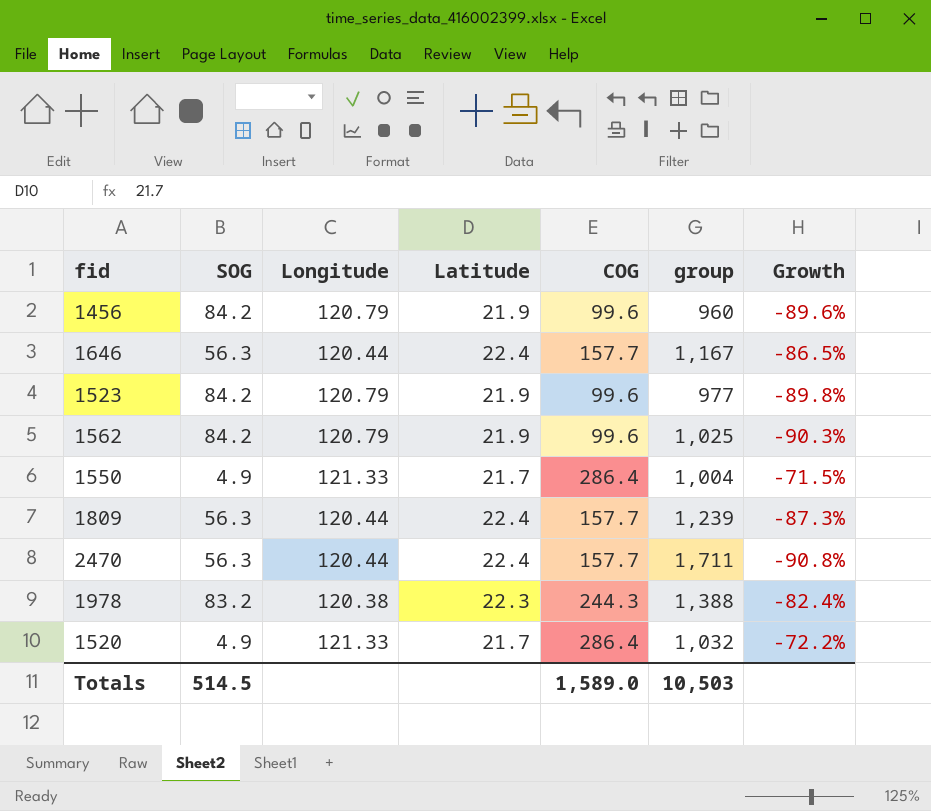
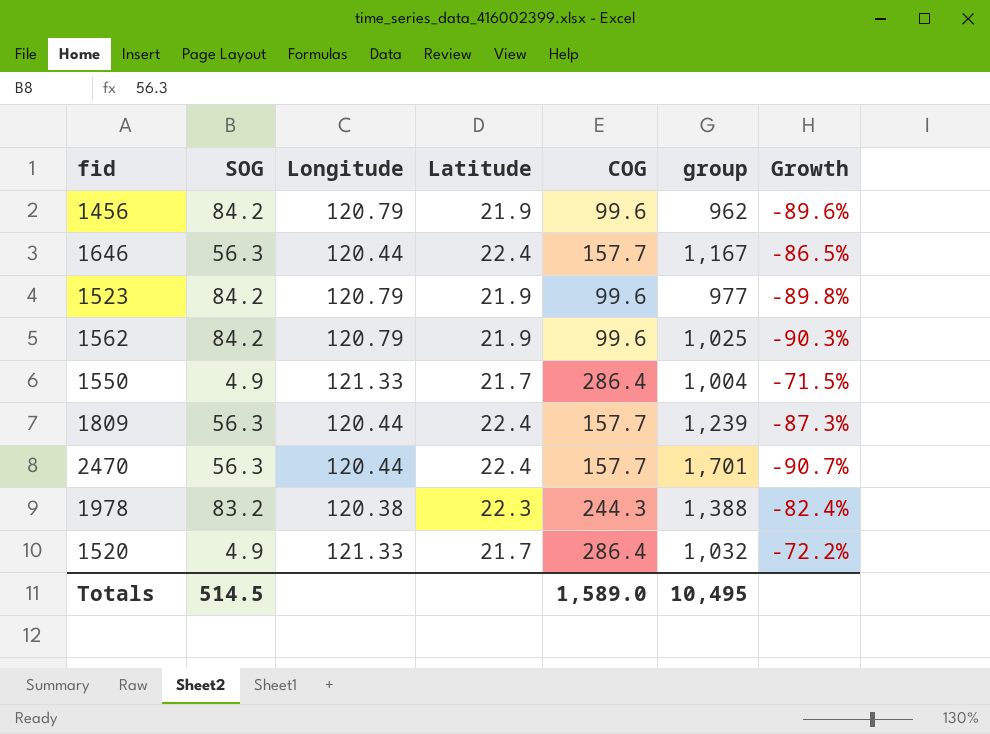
1456 | group: 960 -> 962
2470 | group: 1,711 -> 1,701
2470 | Growth: -90.8% -> -90.7%
Totals | group: 10,503 -> 10,495

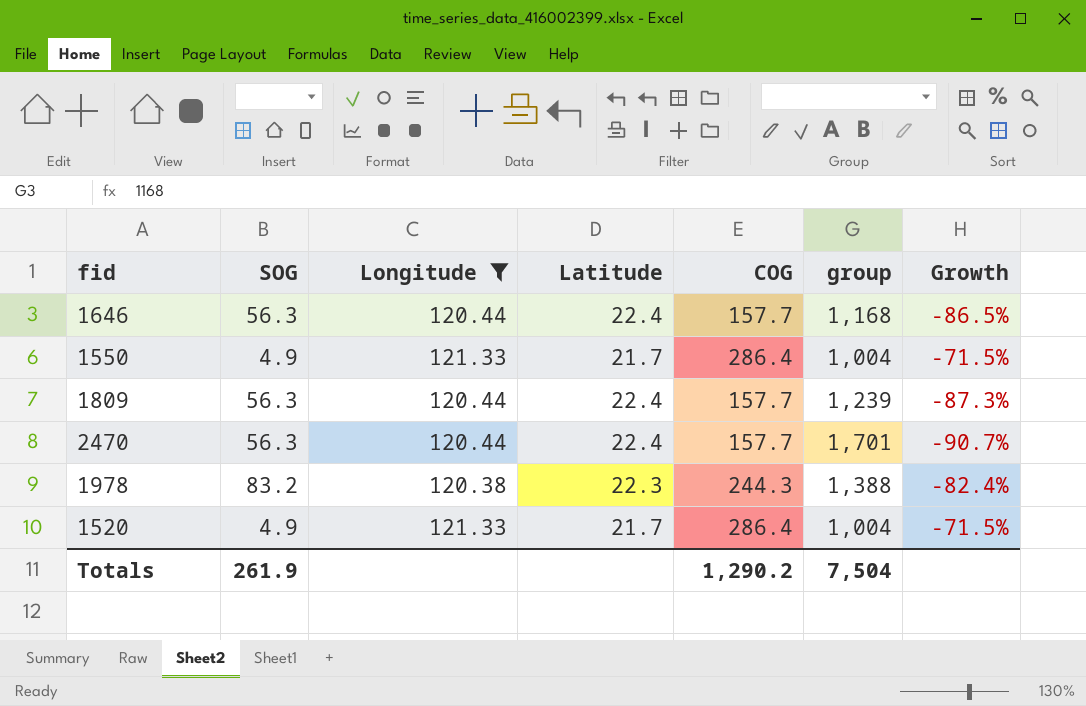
filter: none -> Longitude != 120.79
1646 | group: 1,167 -> 1,168
1520 | group: 1,032 -> 1,004
1520 | Growth: -72.2% -> -71.5%
Totals | SOG: 514.5 -> 261.9
Totals | COG: 1,589.0 -> 1,290.2
Totals | group: 10,495 -> 7,504

